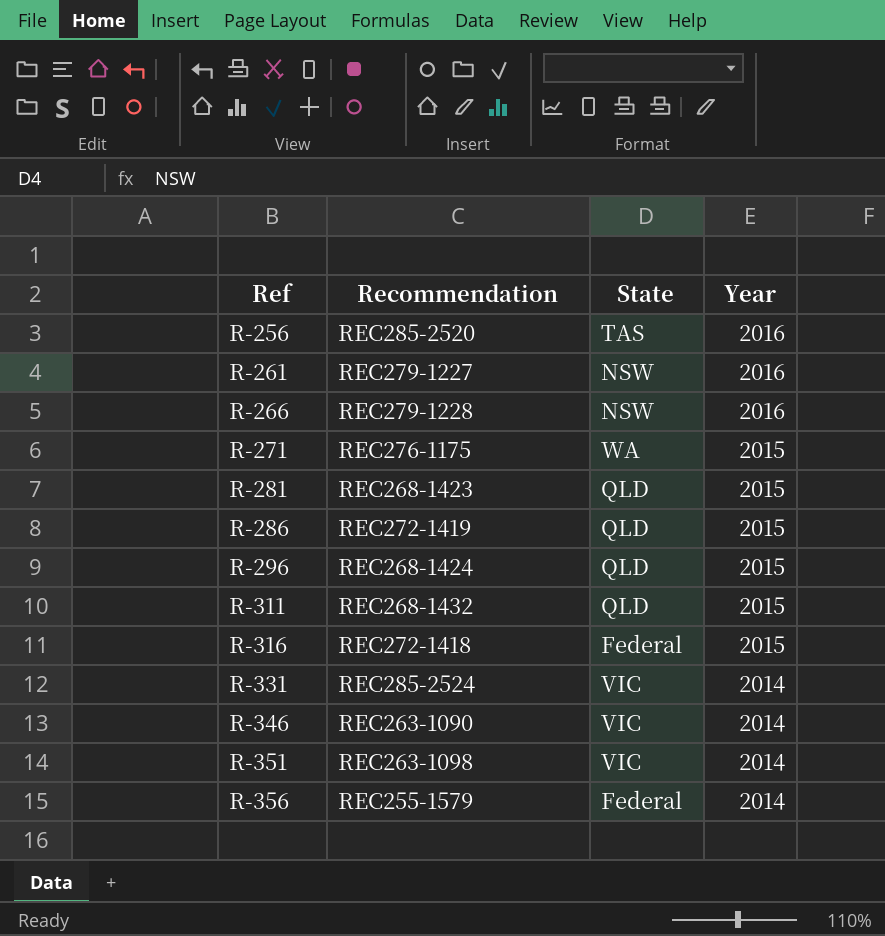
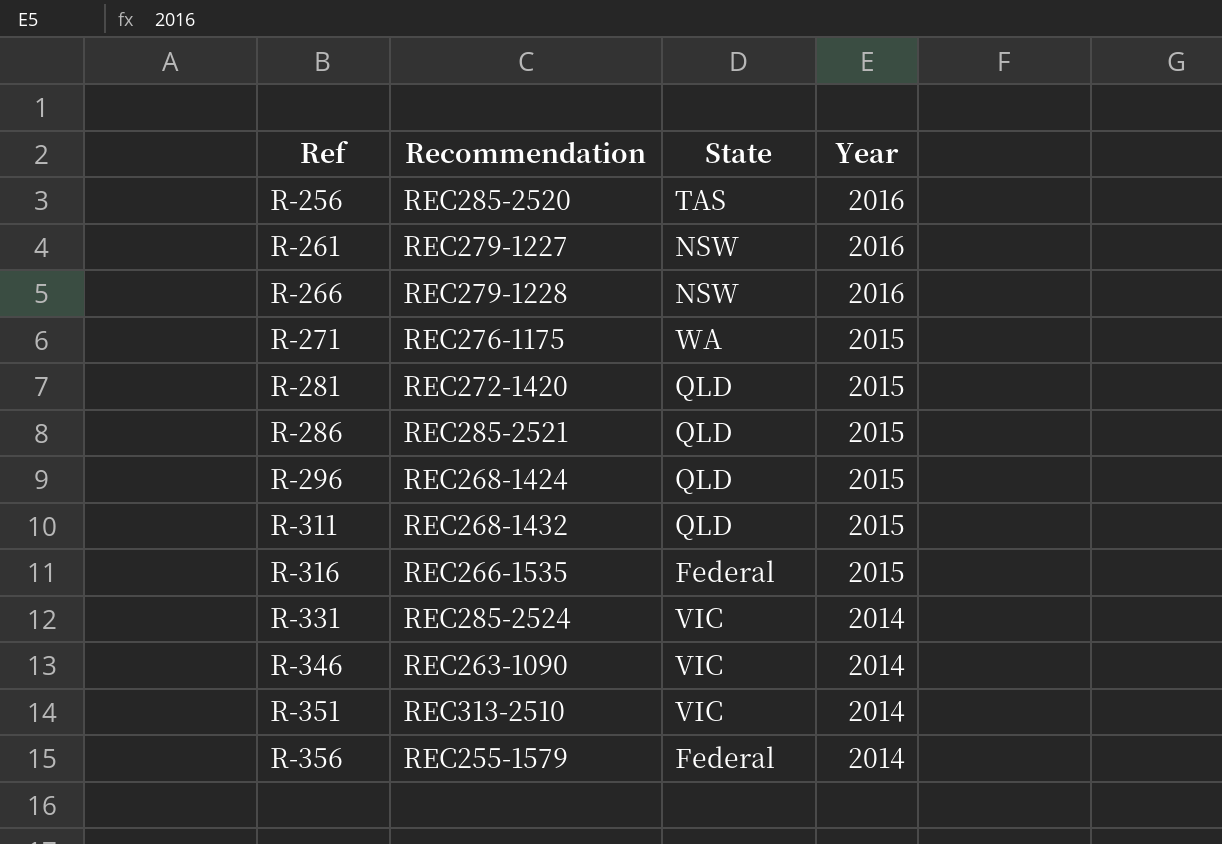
R-281 | Recommendation: REC268-1423 -> REC272-1420
R-286 | Recommendation: REC272-1419 -> REC285-2521
R-316 | Recommendation: REC272-1418 -> REC266-1535
R-351 | Recommendation: REC263-1098 -> REC313-2510

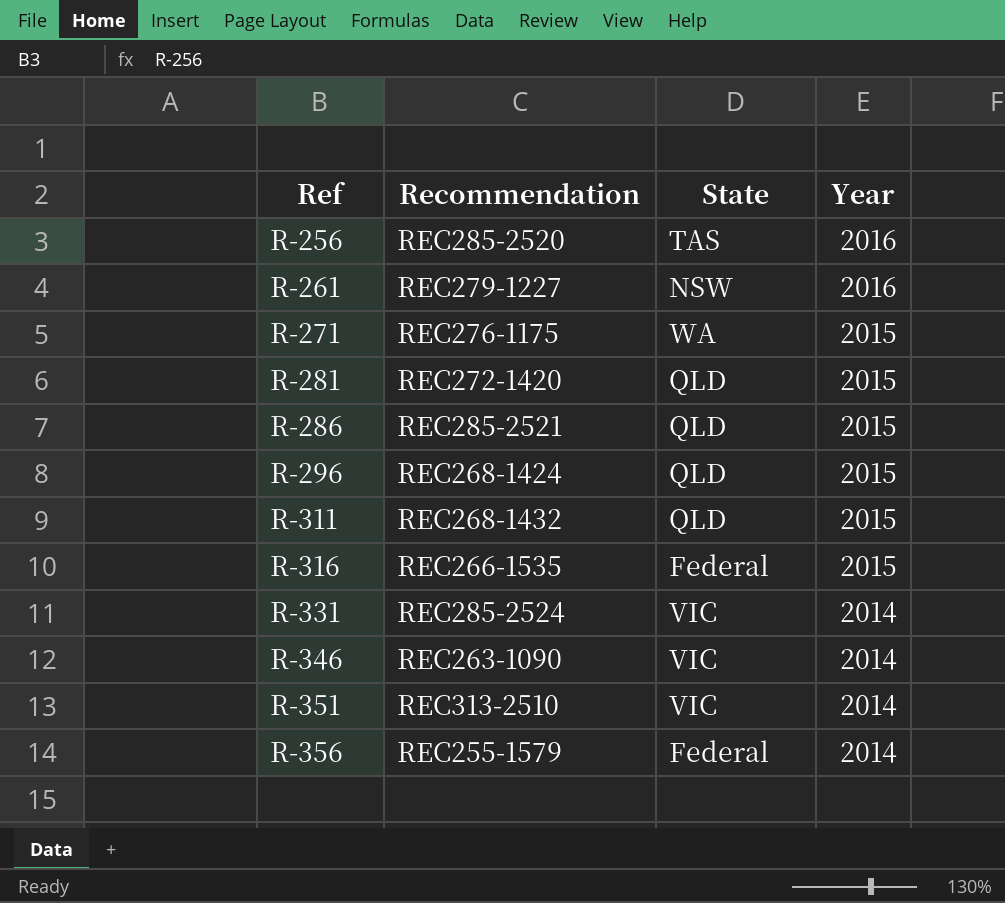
row R-266: REC279-1228 | NSW | 2016 -> none

